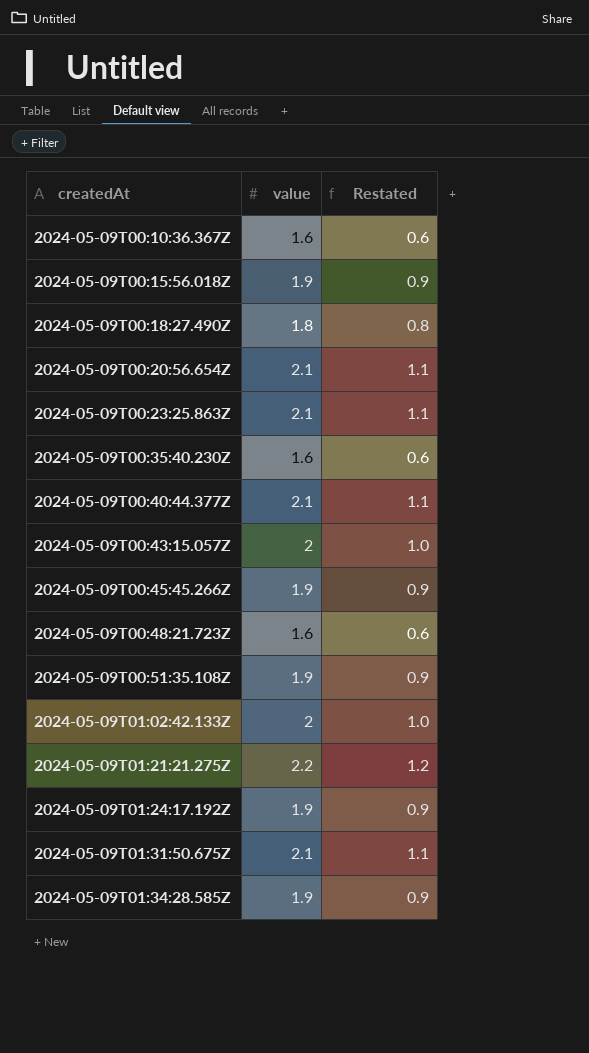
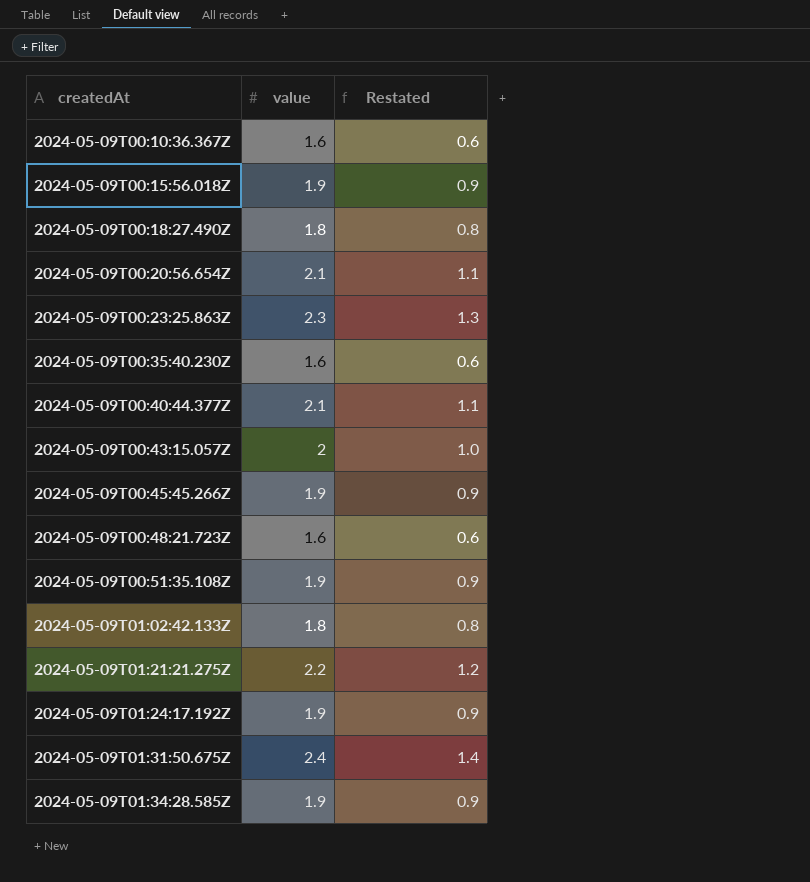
2024-05-09T00:23:25.863Z | value: 2.1 -> 2.3
2024-05-09T00:23:25.863Z | Restated: 1.1 -> 1.3
2024-05-09T01:02:42.133Z | value: 2 -> 1.8
2024-05-09T01:02:42.133Z | Restated: 1.0 -> 0.8
2024-05-09T01:31:50.675Z | value: 2.1 -> 2.4
2024-05-09T01:31:50.675Z | Restated: 1.1 -> 1.4

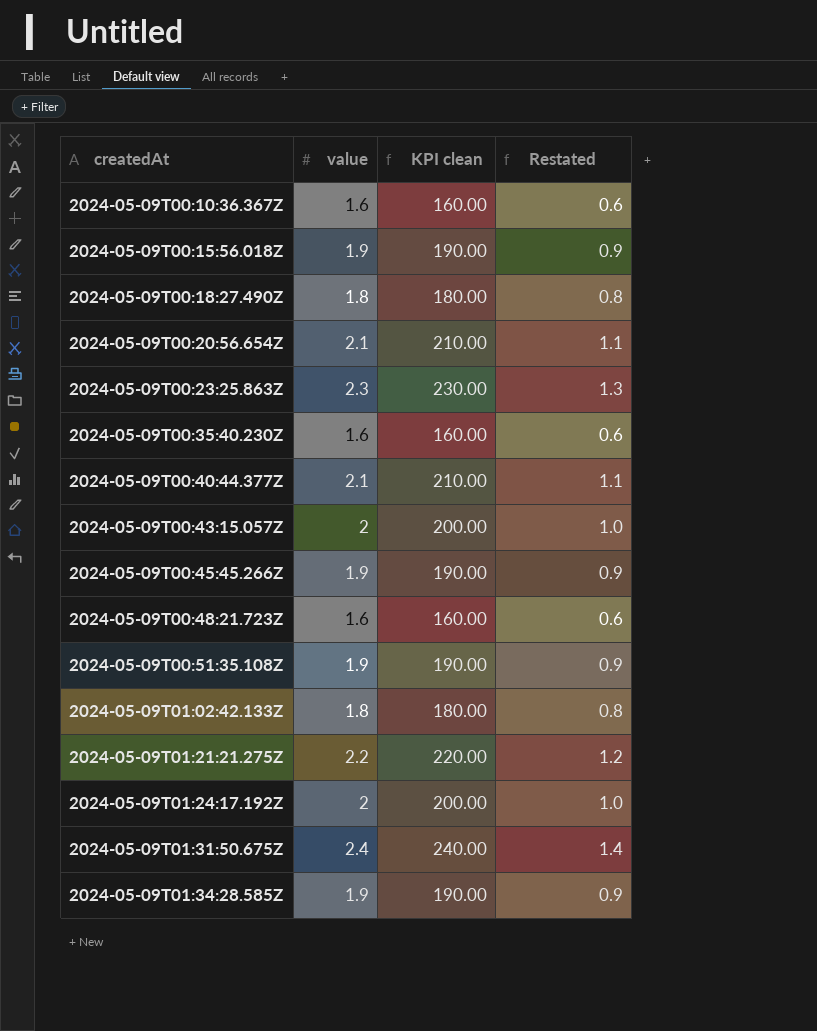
column KPI clean | formula: none -> [value] * 100
2024-05-09T01:24:17.192Z | value: 1.9 -> 2
2024-05-09T01:24:17.192Z | Restated: 0.9 -> 1.0

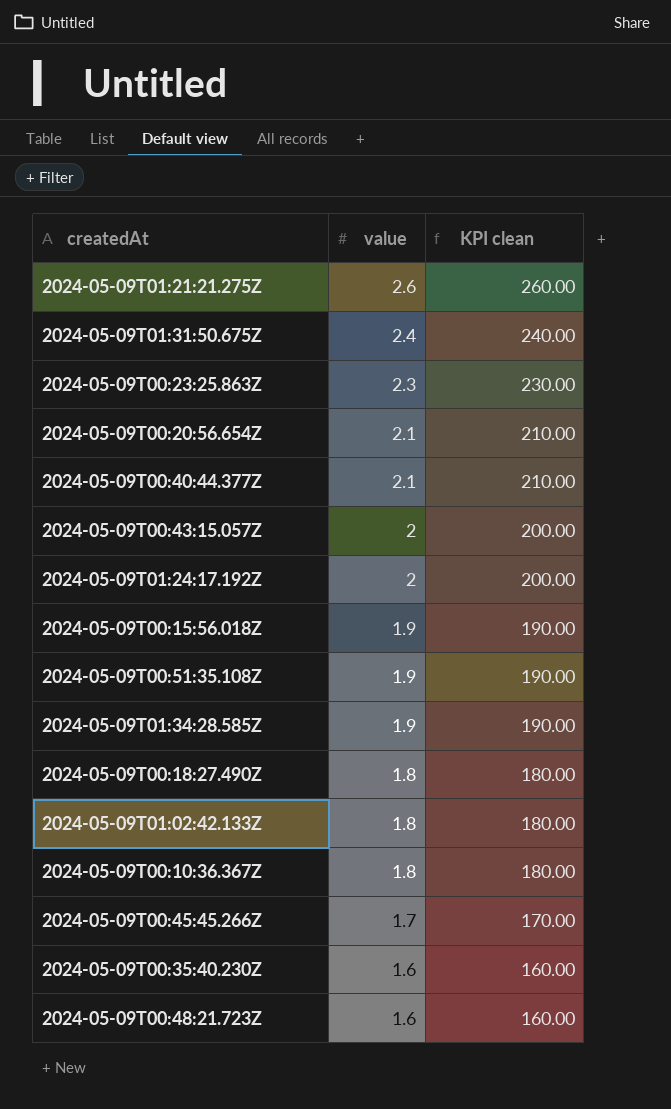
row order: createdAt ascending -> value descending
column Restated | formula: [value] - 1 -> none
2024-05-09T01:21:21.275Z | value: 2.2 -> 2.6
2024-05-09T01:21:21.275Z | KPI clean: 220.00 -> 260.00
2024-05-09T00:10:36.367Z | value: 1.6 -> 1.8
2024-05-09T00:10:36.367Z | KPI clean: 160.00 -> 180.00
2024-05-09T00:45:45.266Z | value: 1.9 -> 1.7
2024-05-09T00:45:45.266Z | KPI clean: 190.00 -> 170.00

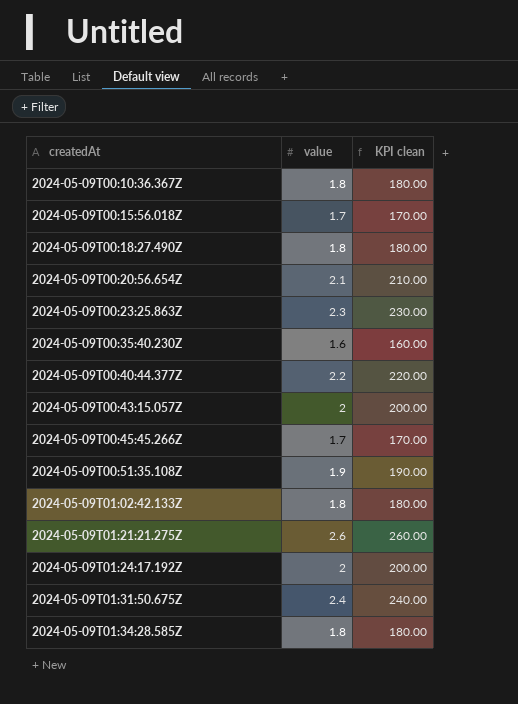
row order: value descending -> createdAt ascending
row 2024-05-09T00:48:21.723Z: 1.6 | 160.00 -> none
2024-05-09T00:15:56.018Z | value: 1.9 -> 1.7
2024-05-09T00:15:56.018Z | KPI clean: 190.00 -> 170.00
2024-05-09T00:40:44.377Z | value: 2.1 -> 2.2
2024-05-09T00:40:44.377Z | KPI clean: 210.00 -> 220.00
2024-05-09T01:34:28.585Z | value: 1.9 -> 1.8
2024-05-09T01:34:28.585Z | KPI clean: 190.00 -> 180.00

